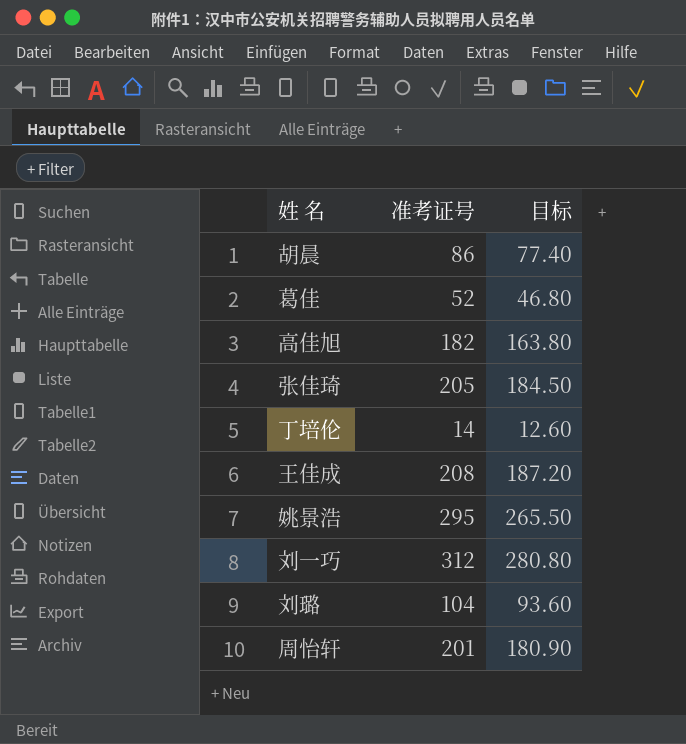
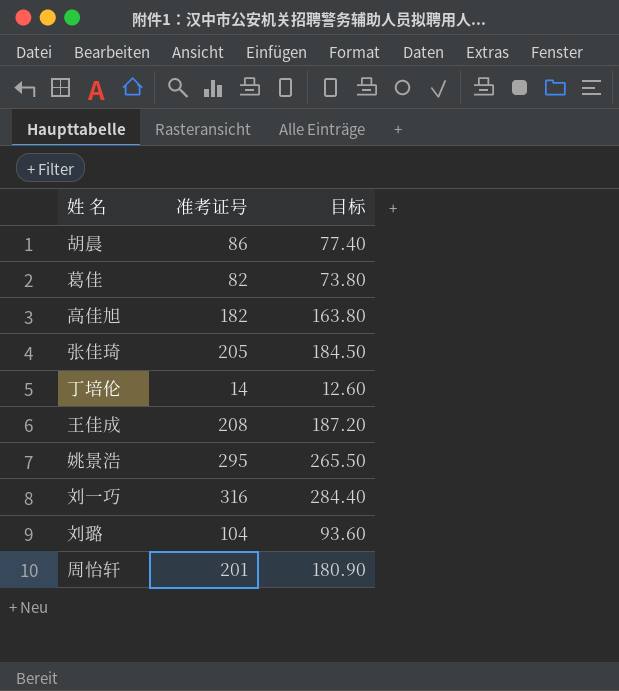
葛佳 | 准考证号: 52 -> 82
葛佳 | 目标: 46.80 -> 73.80
刘一巧 | 准考证号: 312 -> 316
刘一巧 | 目标: 280.80 -> 284.40

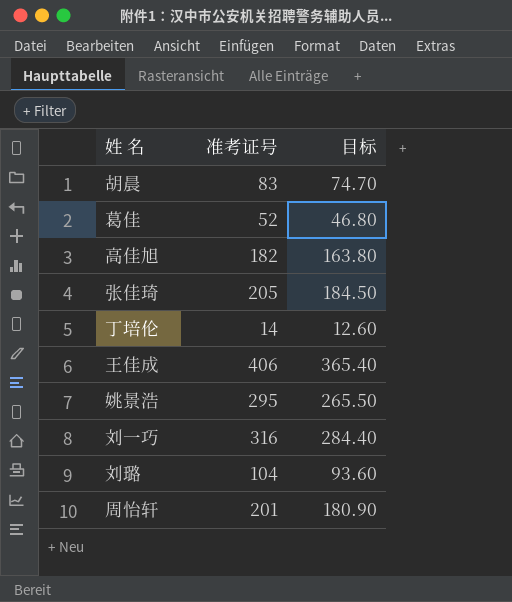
胡晨 | 准考证号: 86 -> 83
胡晨 | 目标: 77.40 -> 74.70
葛佳 | 准考证号: 82 -> 52
葛佳 | 目标: 73.80 -> 46.80
王佳成 | 准考证号: 208 -> 406
王佳成 | 目标: 187.20 -> 365.40

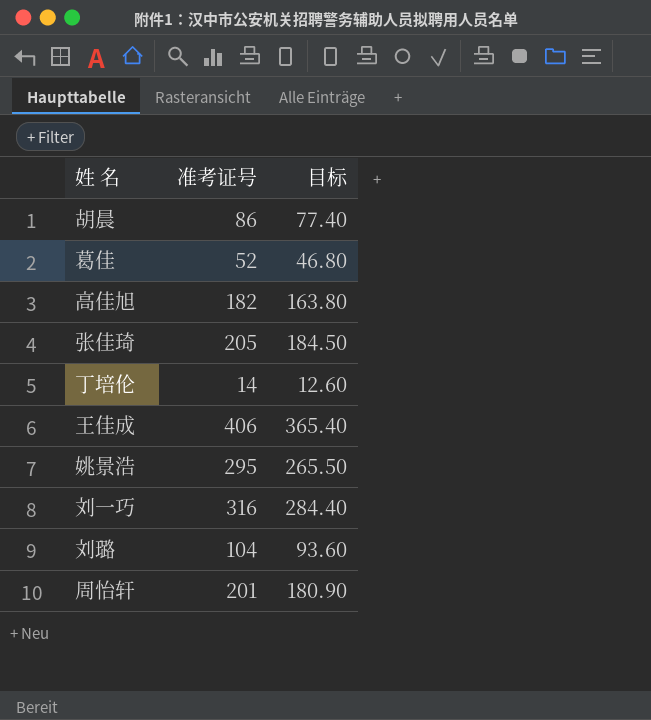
胡晨 | 准考证号: 83 -> 86
胡晨 | 目标: 74.70 -> 77.40

